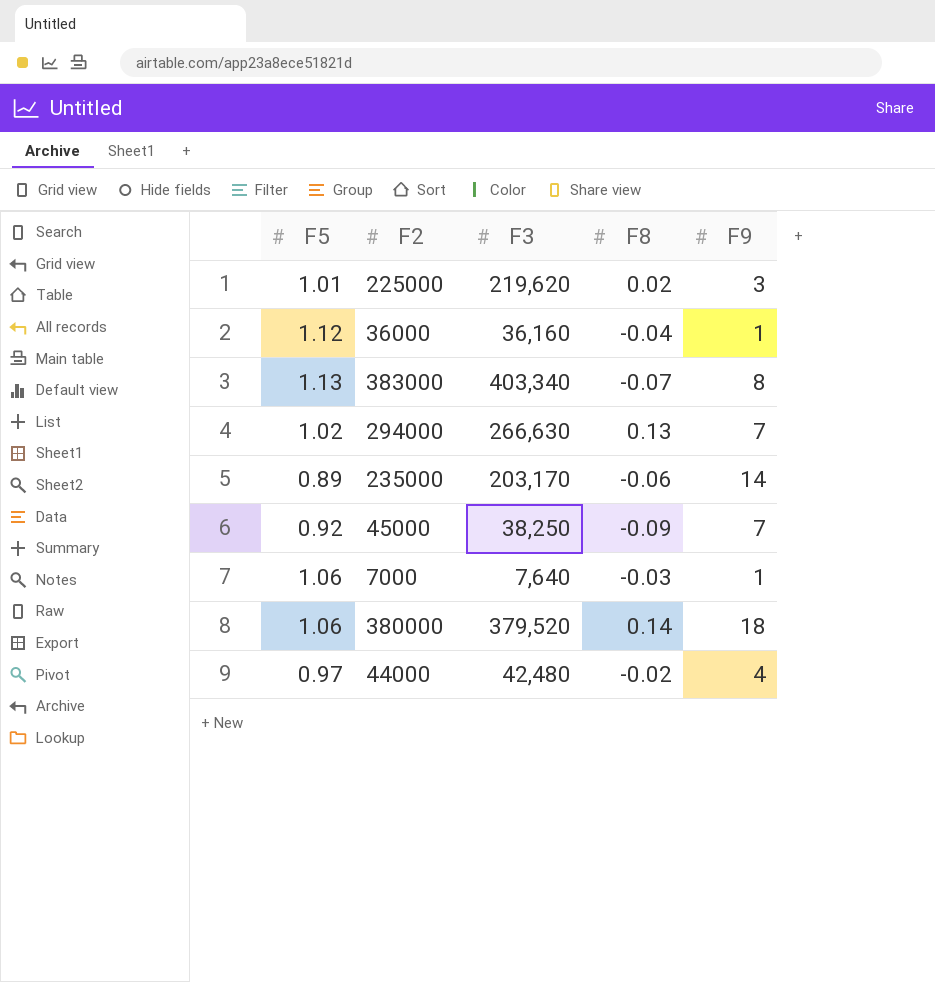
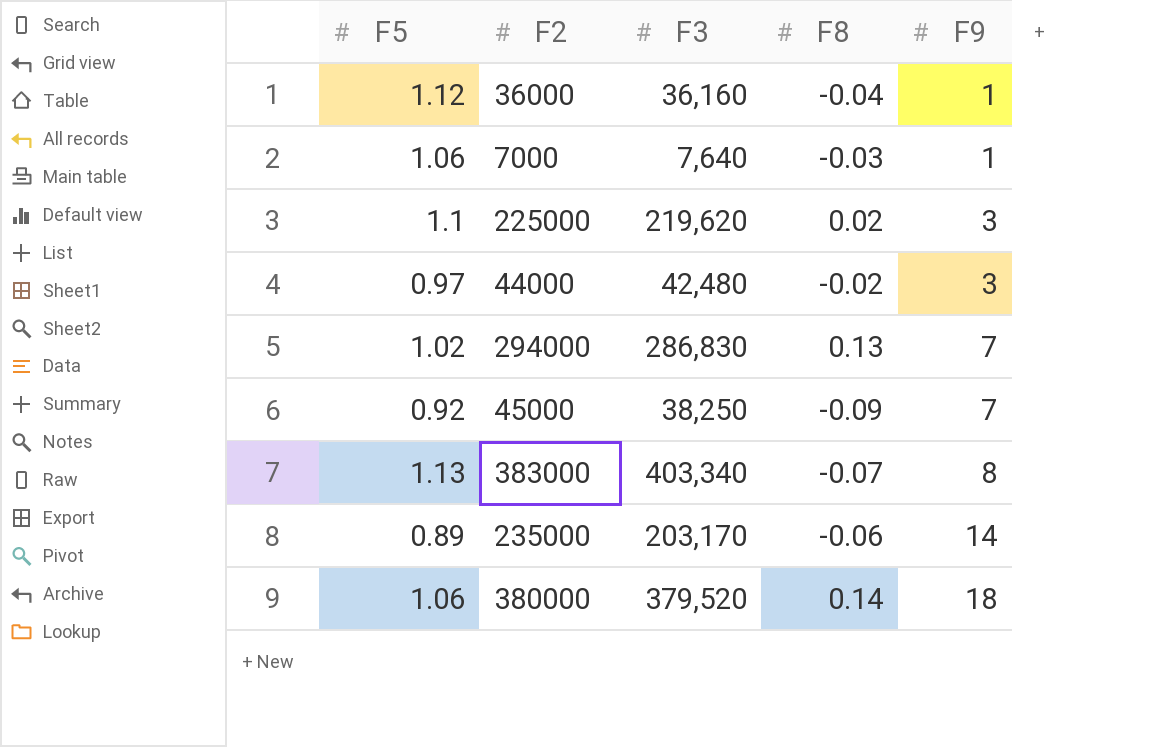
row order: none -> F9 ascending
225000 | F5: 1.01 -> 1.1
44000 | F9: 4 -> 3
294000 | F3: 266,630 -> 286,830

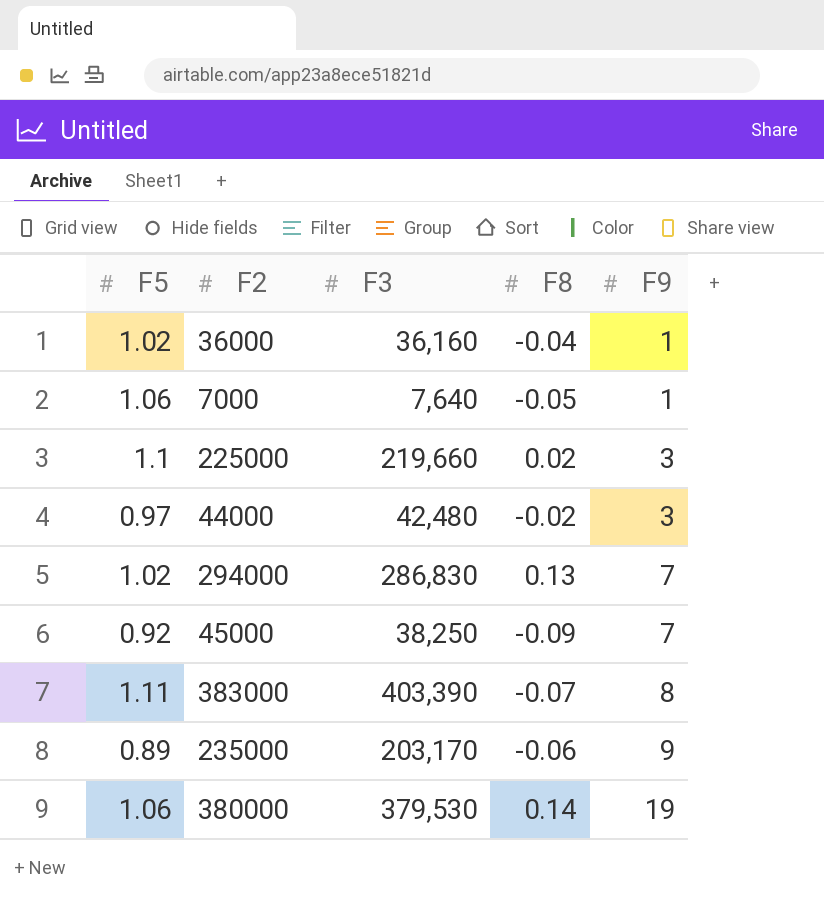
36000 | F5: 1.12 -> 1.02
7000 | F8: -0.03 -> -0.05
225000 | F3: 219,620 -> 219,660
383000 | F5: 1.13 -> 1.11
383000 | F3: 403,340 -> 403,390
235000 | F9: 14 -> 9
380000 | F3: 379,520 -> 379,530
380000 | F9: 18 -> 19

